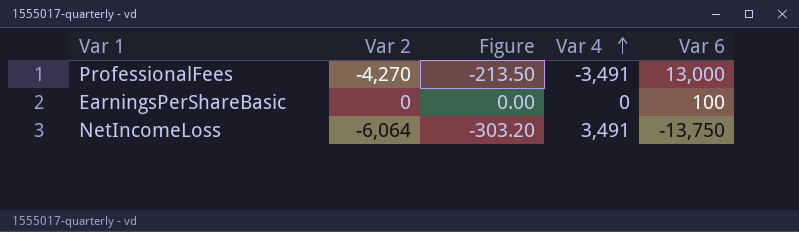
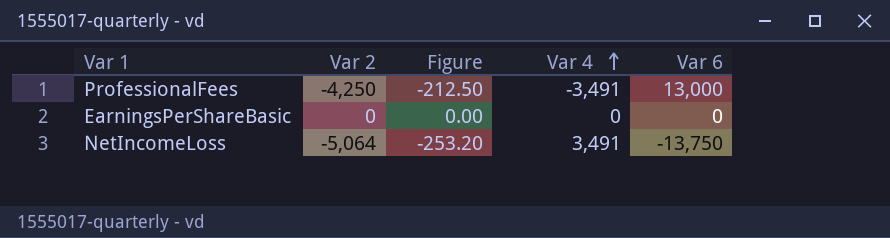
ProfessionalFees | Var 2: -4,270 -> -4,250
ProfessionalFees | Figure: -213.50 -> -212.50
EarningsPerShareBasic | Var 6: 100 -> 0
NetIncomeLoss | Var 2: -6,064 -> -5,064
NetIncomeLoss | Figure: -303.20 -> -253.20

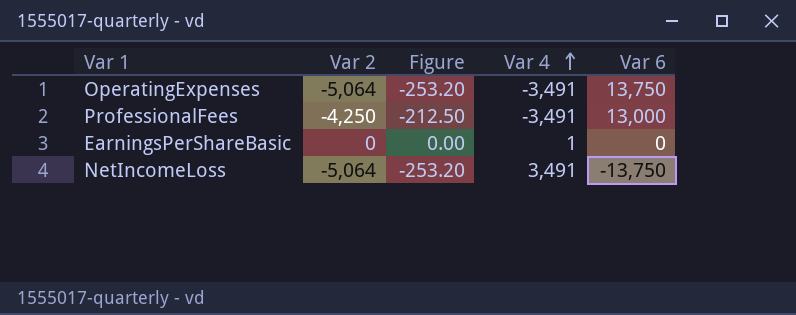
row OperatingExpenses: none -> -5,064 | -253.20 | -3,491 | 13,750
EarningsPerShareBasic | Var 4: 0 -> 1

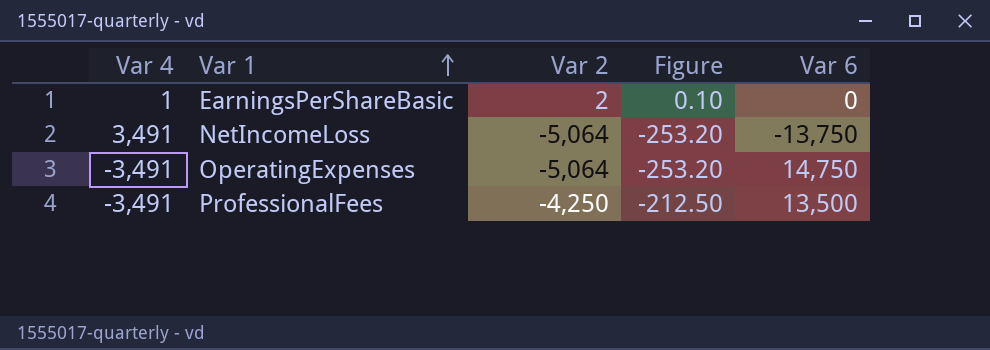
row order: Var 4 ascending -> Var 1 ascending
column Var 4 | position: 4 -> 1
EarningsPerShareBasic | Var 2: 0 -> 2
EarningsPerShareBasic | Figure: 0.00 -> 0.10
OperatingExpenses | Var 6: 13,750 -> 14,750
ProfessionalFees | Var 6: 13,000 -> 13,500

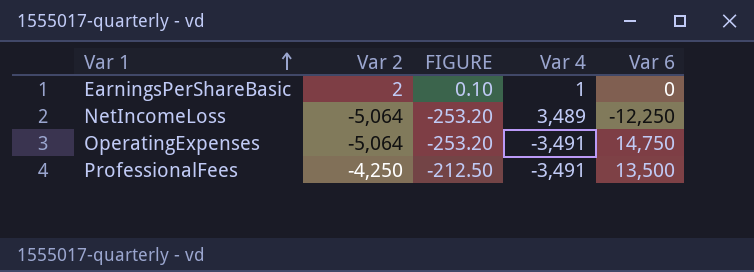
column name: Figure -> FIGURE
column Var 4 | position: 1 -> 4
NetIncomeLoss | Var 4: 3,491 -> 3,489
NetIncomeLoss | Var 6: -13,750 -> -12,250

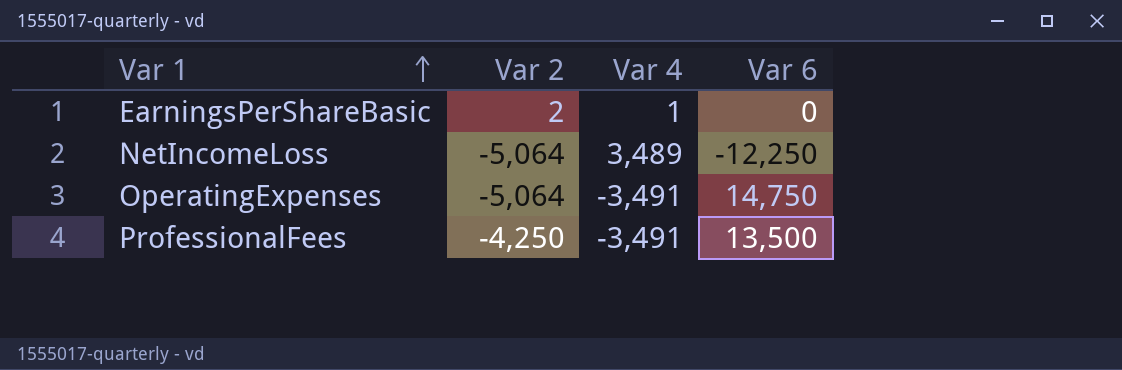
column FIGURE | formula: [Var 2] * 0.05 -> none

